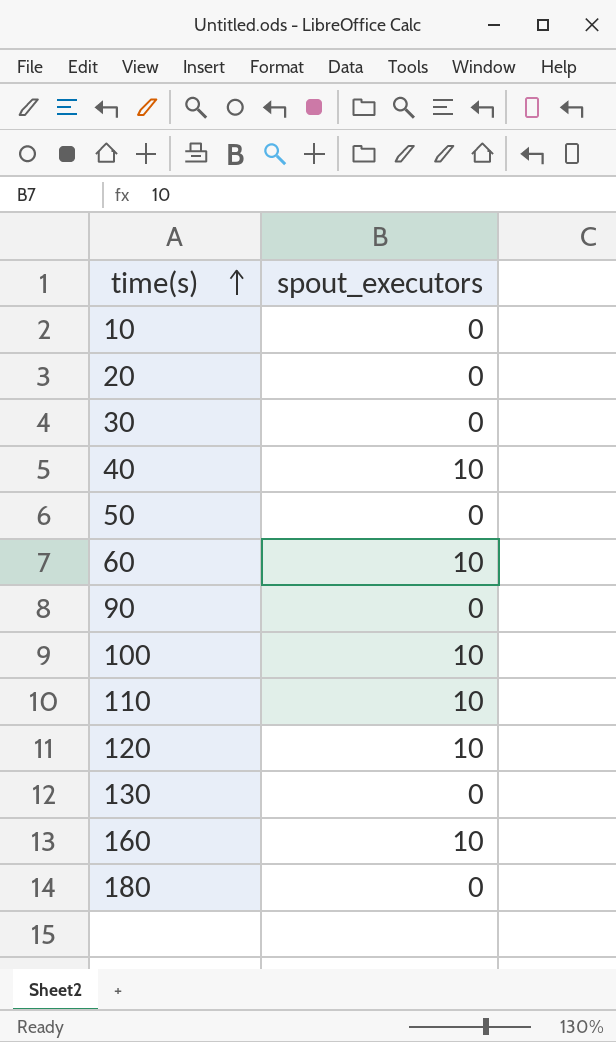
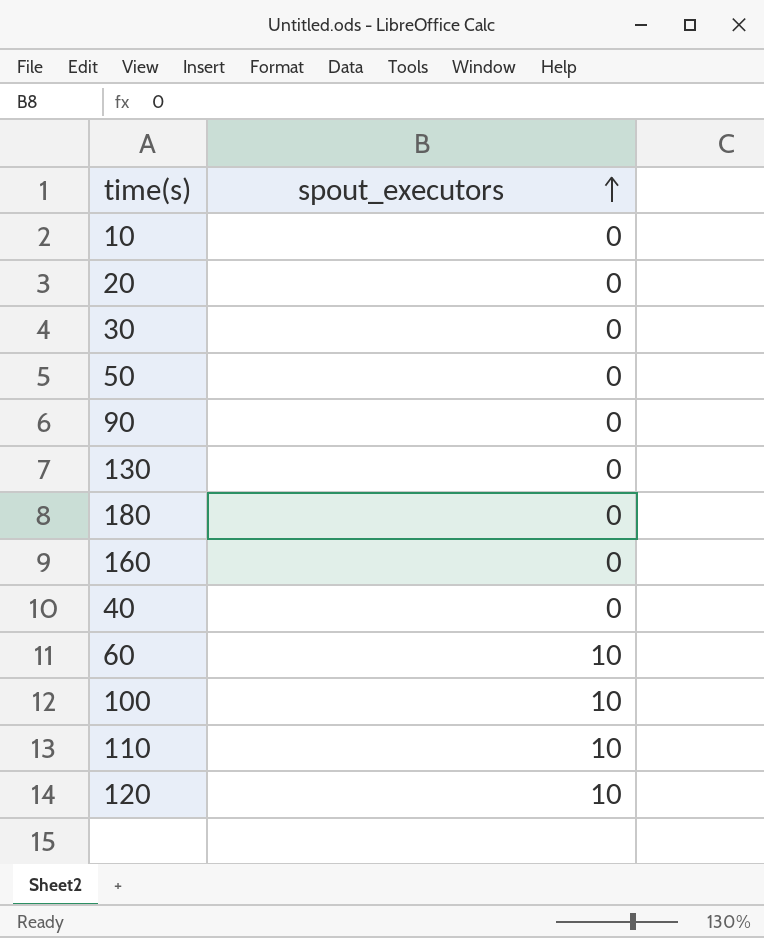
row order: time(s) ascending -> spout_executors ascending
160 | spout_executors: 10 -> 0
40 | spout_executors: 10 -> 0

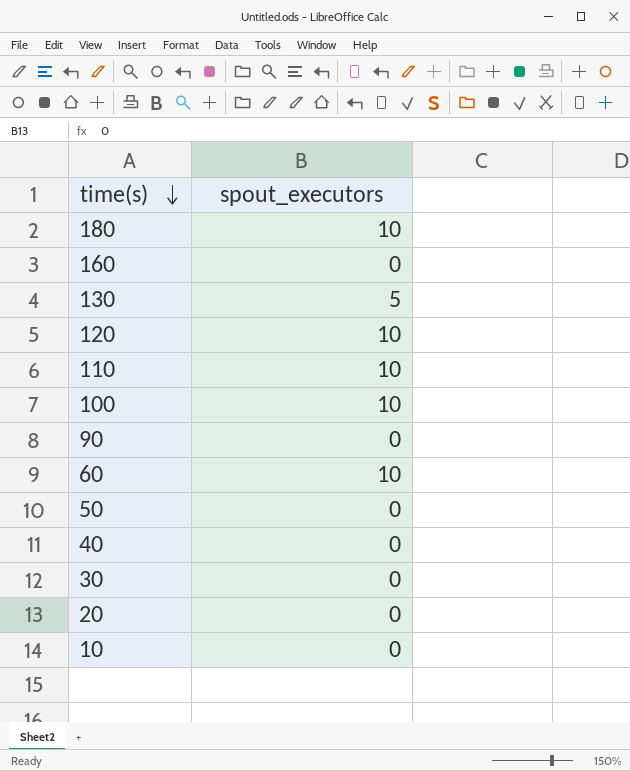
row order: spout_executors ascending -> time(s) descending
180 | spout_executors: 0 -> 10
130 | spout_executors: 0 -> 5

